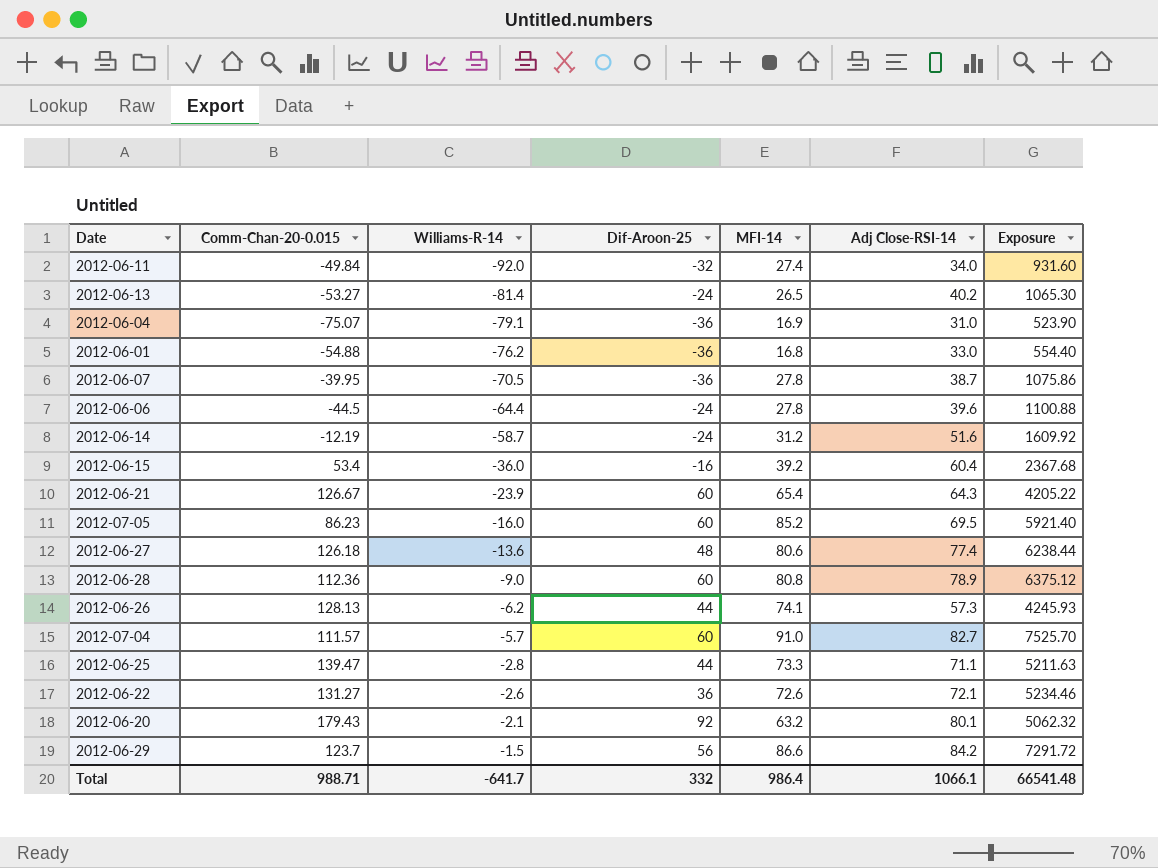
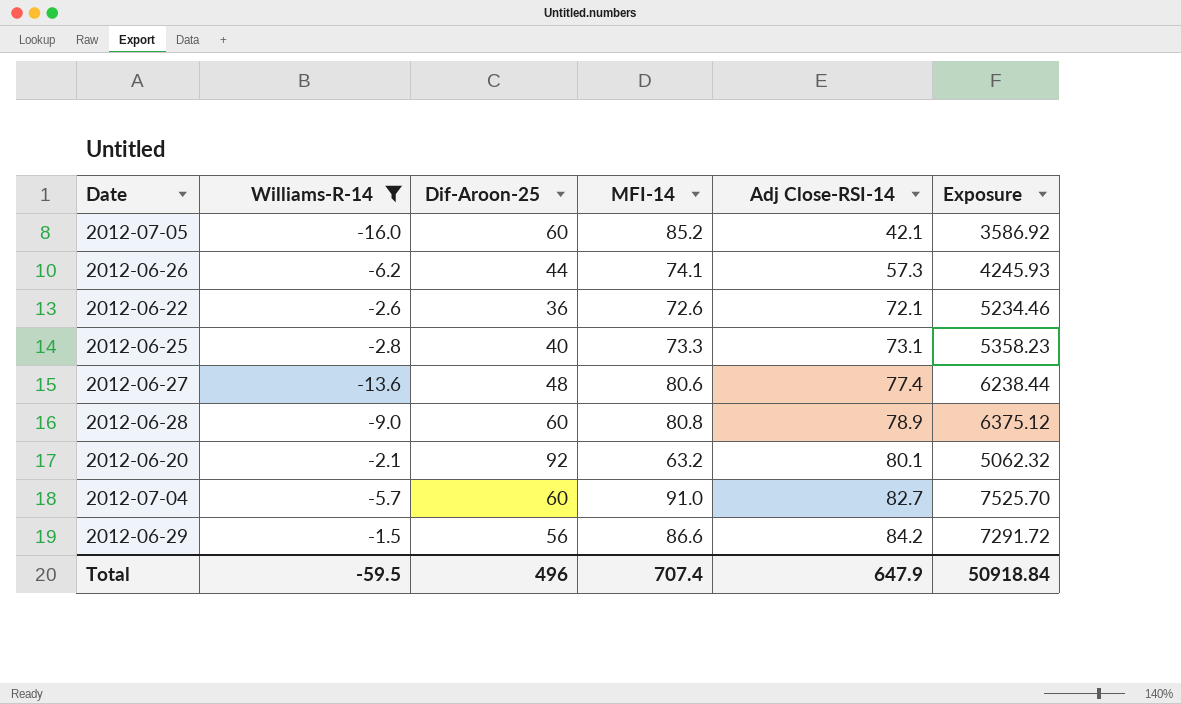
filter: none -> Williams-R-14 >= -16.0
row order: Williams-R-14 ascending -> Adj Close-RSI-14 ascending
column Comm-Chan-20-0.015 | position: 2 -> none
2012-07-05 | Adj Close-RSI-14: 69.5 -> 42.1
2012-07-05 | Exposure: 5921.40 -> 3586.92
2012-06-25 | Dif-Aroon-25: 44 -> 40
2012-06-25 | Adj Close-RSI-14: 71.1 -> 73.1
2012-06-25 | Exposure: 5211.63 -> 5358.23
Total | Williams-R-14: -641.7 -> -59.5
Total | Dif-Aroon-25: 332 -> 496
Total | MFI-14: 986.4 -> 707.4
Total | Adj Close-RSI-14: 1066.1 -> 647.9
Total | Exposure: 66541.48 -> 50918.84

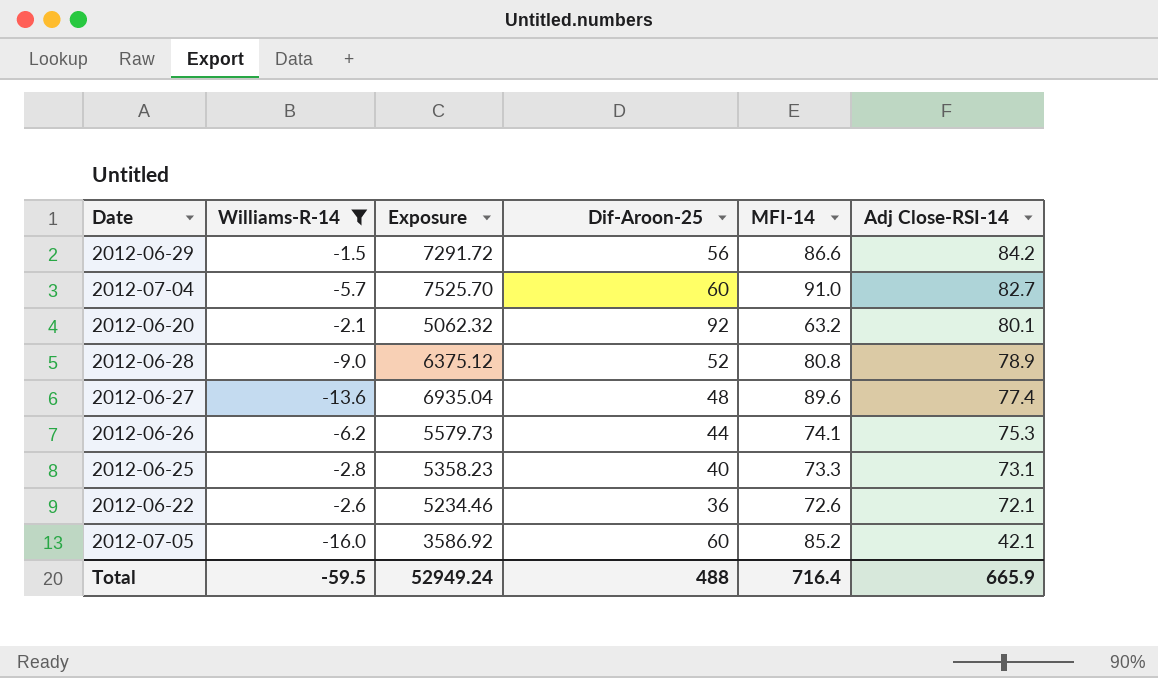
row order: Adj Close-RSI-14 ascending -> Adj Close-RSI-14 descending
column Exposure | position: 6 -> 3
2012-06-28 | Dif-Aroon-25: 60 -> 52
2012-06-27 | Exposure: 6238.44 -> 6935.04
2012-06-27 | MFI-14: 80.6 -> 89.6
2012-06-26 | Exposure: 4245.93 -> 5579.73
2012-06-26 | Adj Close-RSI-14: 57.3 -> 75.3
Total | Exposure: 50918.84 -> 52949.24
Total | Dif-Aroon-25: 496 -> 488
Total | MFI-14: 707.4 -> 716.4
Total | Adj Close-RSI-14: 647.9 -> 665.9

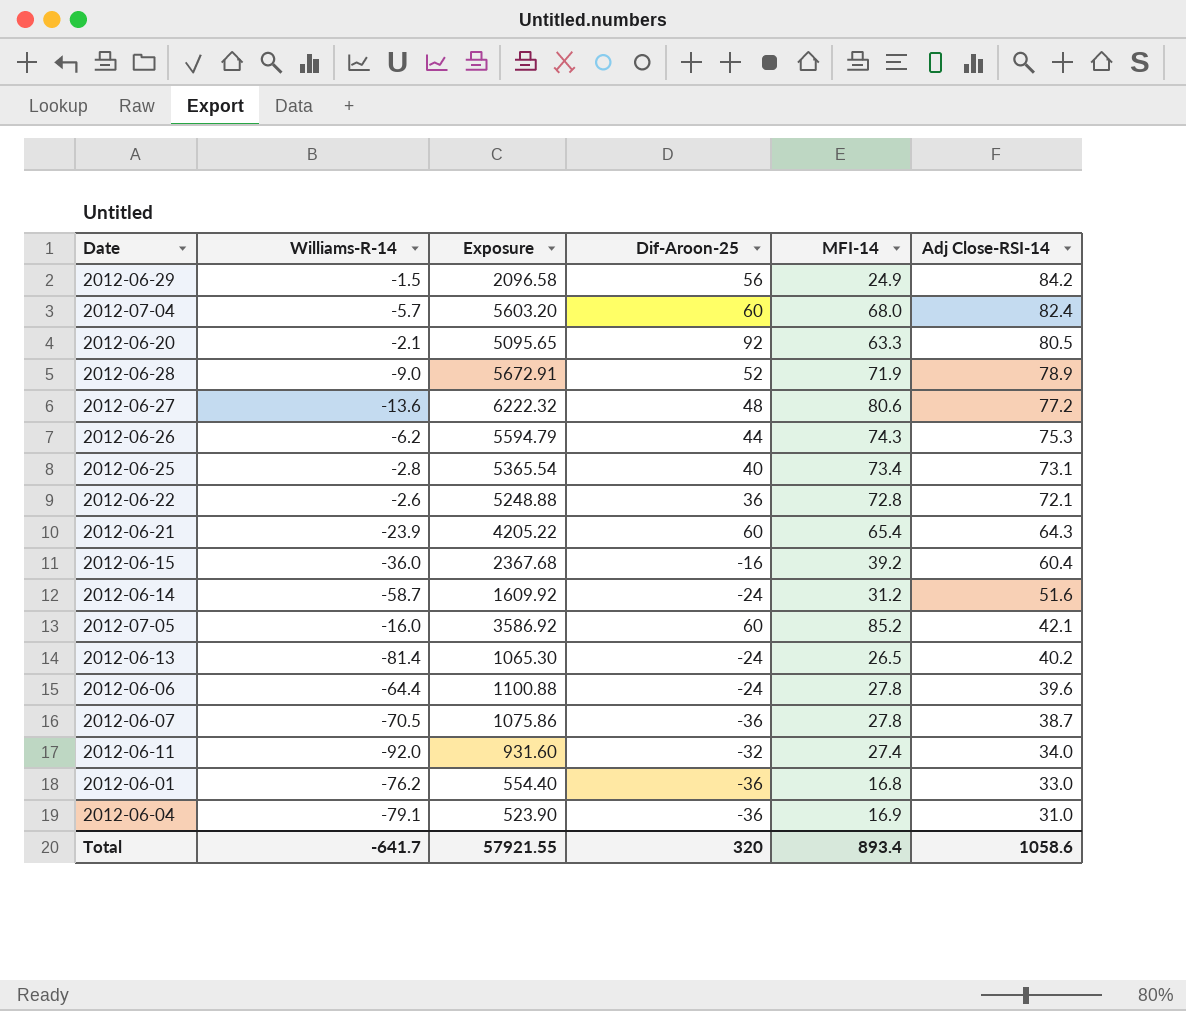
filter: Williams-R-14 >= -16.0 -> none
2012-06-29 | Exposure: 7291.72 -> 2096.58
2012-06-29 | MFI-14: 86.6 -> 24.9
2012-07-04 | Exposure: 7525.70 -> 5603.20
2012-07-04 | MFI-14: 91.0 -> 68.0
2012-07-04 | Adj Close-RSI-14: 82.7 -> 82.4
2012-06-20 | Exposure: 5062.32 -> 5095.65
2012-06-20 | MFI-14: 63.2 -> 63.3
2012-06-20 | Adj Close-RSI-14: 80.1 -> 80.5
2012-06-28 | Exposure: 6375.12 -> 5672.91
2012-06-28 | MFI-14: 80.8 -> 71.9
2012-06-27 | Exposure: 6935.04 -> 6222.32
2012-06-27 | MFI-14: 89.6 -> 80.6
2012-06-27 | Adj Close-RSI-14: 77.4 -> 77.2
2012-06-26 | Exposure: 5579.73 -> 5594.79
2012-06-26 | MFI-14: 74.1 -> 74.3
2012-06-25 | Exposure: 5358.23 -> 5365.54
2012-06-25 | MFI-14: 73.3 -> 73.4
2012-06-22 | Exposure: 5234.46 -> 5248.88
2012-06-22 | MFI-14: 72.6 -> 72.8
Total | Williams-R-14: -59.5 -> -641.7
Total | Exposure: 52949.24 -> 57921.55
Total | Dif-Aroon-25: 488 -> 320
Total | MFI-14: 716.4 -> 893.4
Total | Adj Close-RSI-14: 665.9 -> 1058.6

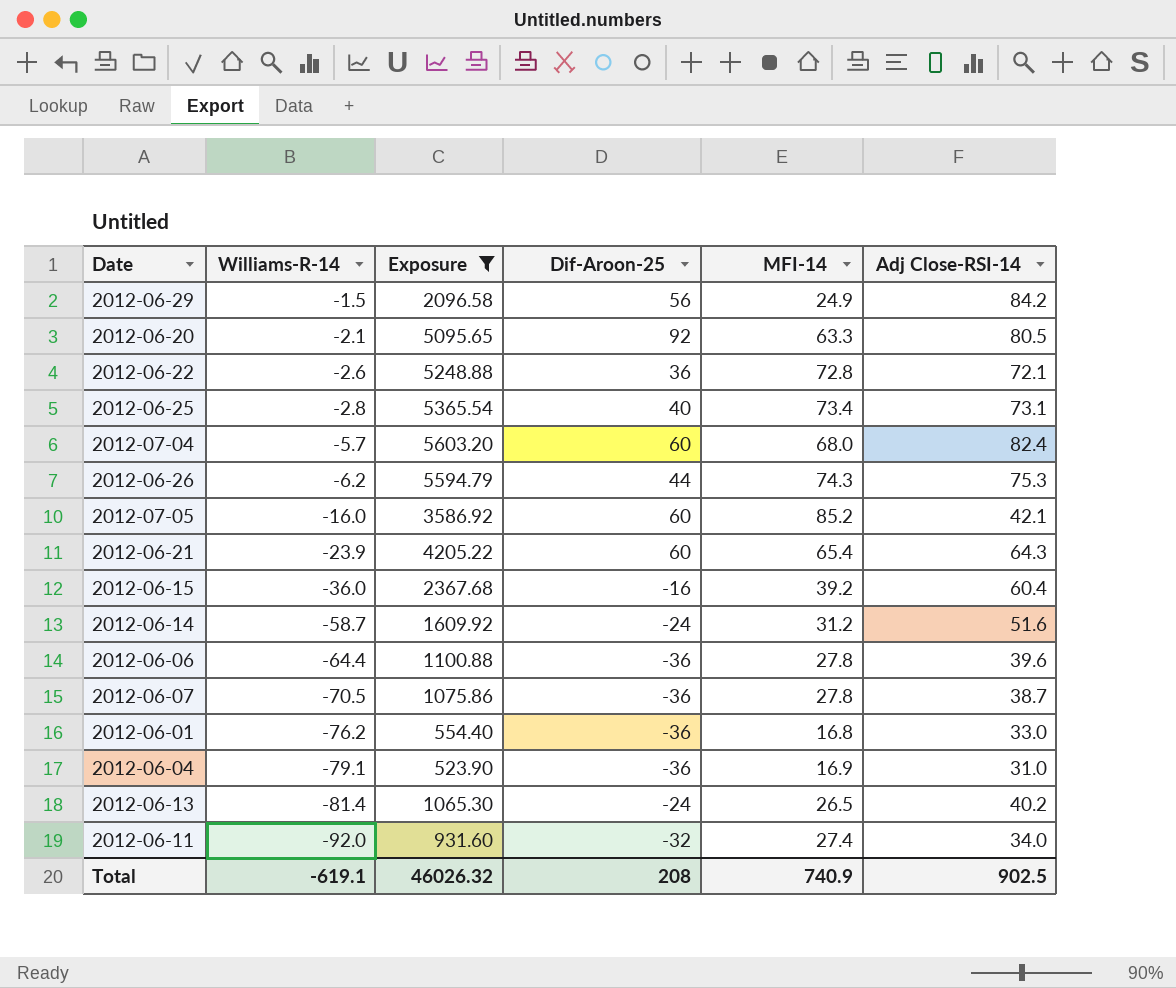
filter: none -> Exposure <= 5603.20
row order: Adj Close-RSI-14 descending -> Williams-R-14 descending
2012-06-06 | Dif-Aroon-25: -24 -> -36
Total | Williams-R-14: -641.7 -> -619.1
Total | Exposure: 57921.55 -> 46026.32
Total | Dif-Aroon-25: 320 -> 208
Total | MFI-14: 893.4 -> 740.9
Total | Adj Close-RSI-14: 1058.6 -> 902.5

